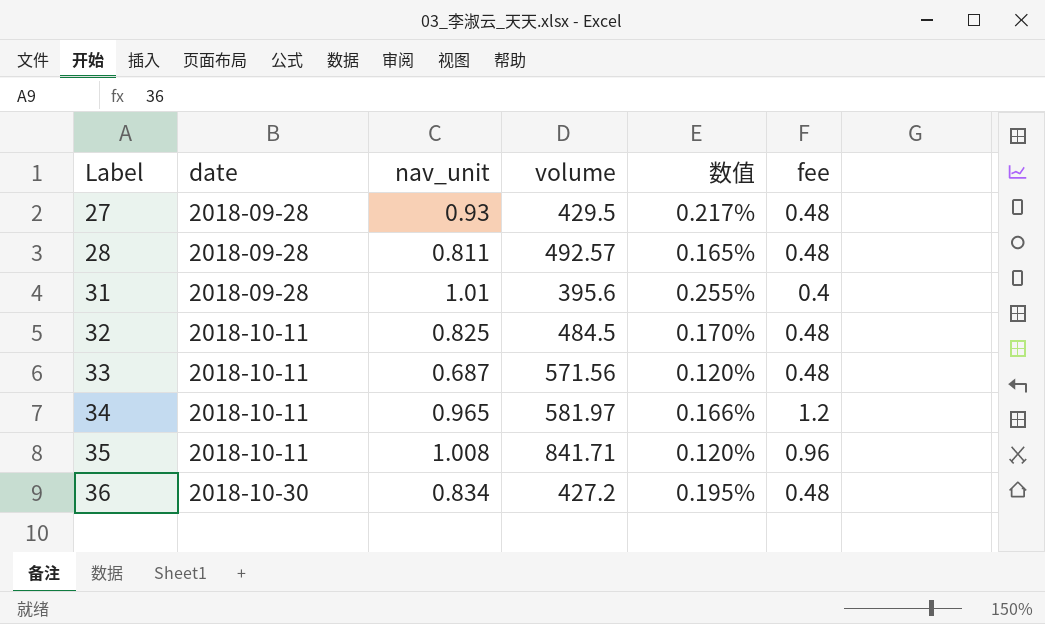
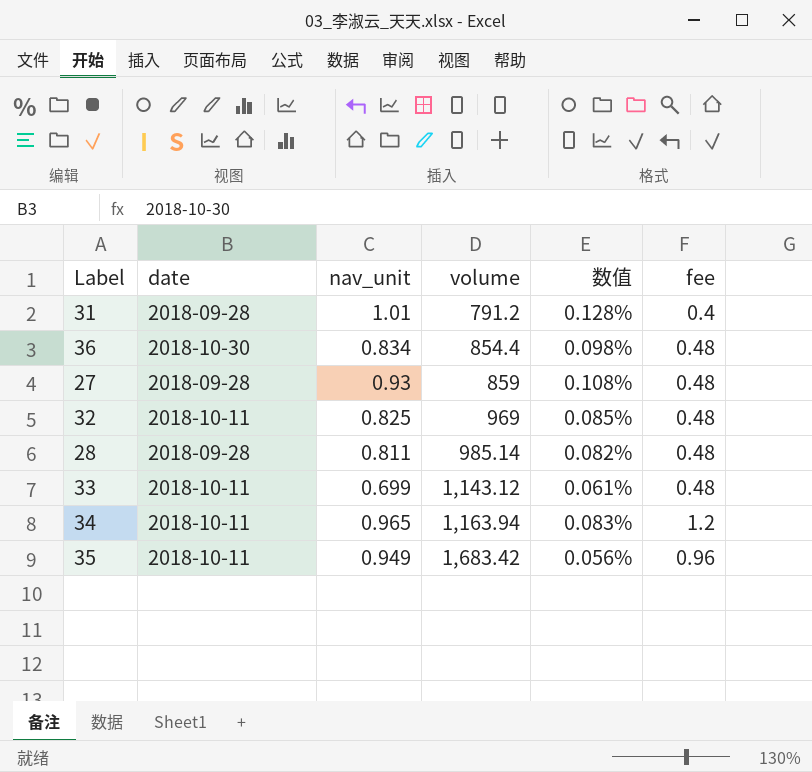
row order: Label ascending -> volume ascending
31 | volume: 395.6 -> 791.2
31 | 数值: 0.255% -> 0.128%
36 | volume: 427.2 -> 854.4
36 | 数值: 0.195% -> 0.098%
27 | volume: 429.5 -> 859
27 | 数值: 0.217% -> 0.108%
32 | volume: 484.5 -> 969
32 | 数值: 0.170% -> 0.085%
28 | volume: 492.57 -> 985.14
28 | 数值: 0.165% -> 0.082%
33 | nav_unit: 0.687 -> 0.699
33 | volume: 571.56 -> 1,143.12
33 | 数值: 0.120% -> 0.061%
34 | volume: 581.97 -> 1,163.94
34 | 数值: 0.166% -> 0.083%
35 | nav_unit: 1.008 -> 0.949
35 | volume: 841.71 -> 1,683.42
35 | 数值: 0.120% -> 0.056%

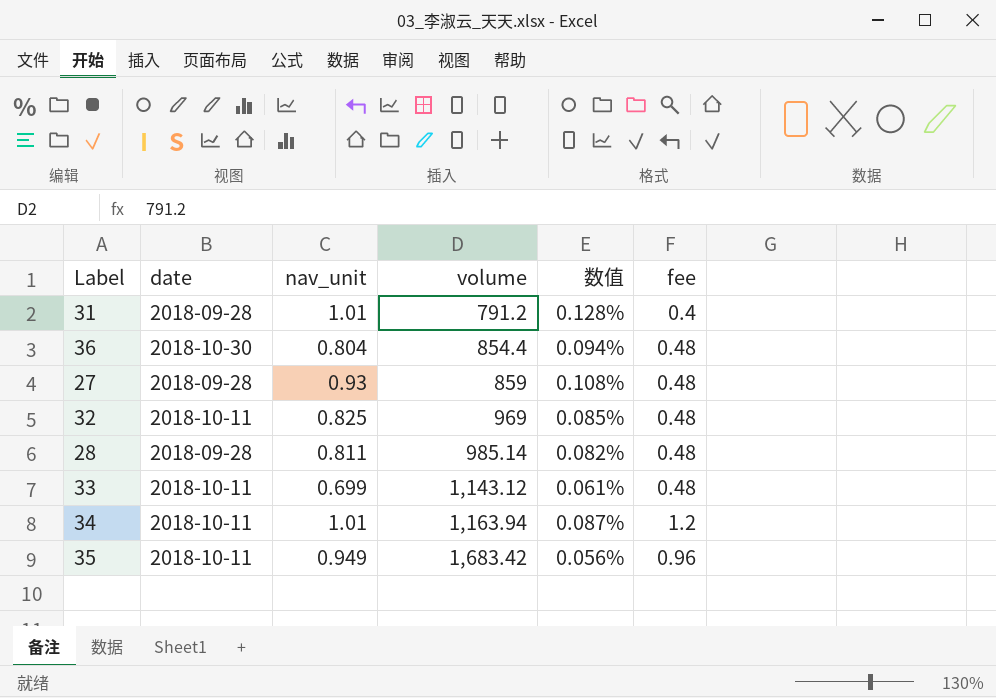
36 | nav_unit: 0.834 -> 0.804
36 | 数值: 0.098% -> 0.094%
34 | nav_unit: 0.965 -> 1.01
34 | 数值: 0.083% -> 0.087%

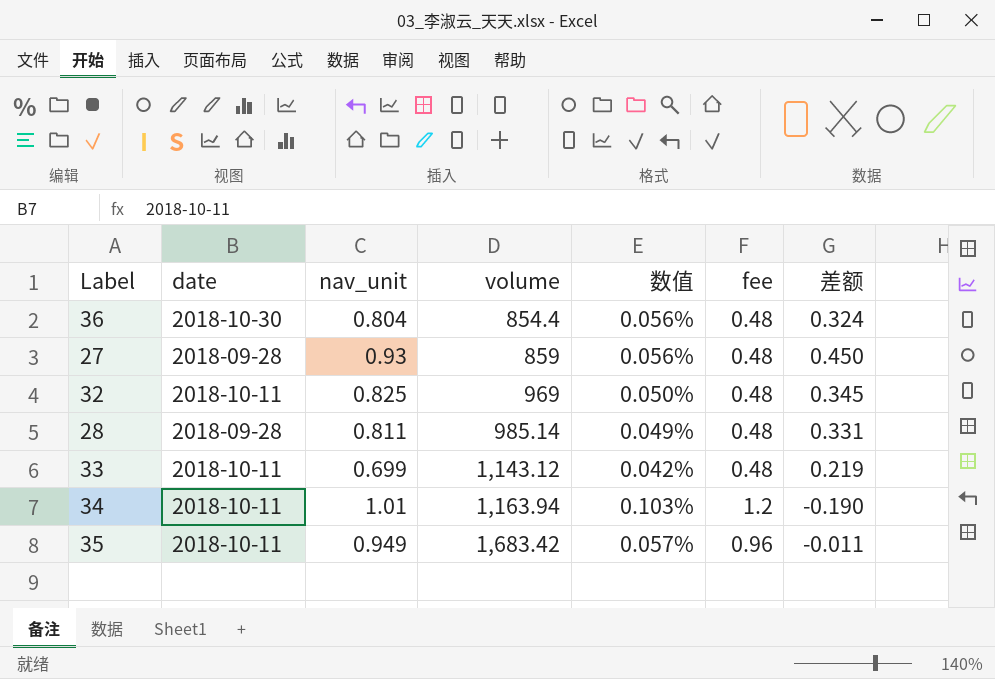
column 数值 | formula: [nav_unit] / [volume] -> [fee] / [volume]
column 差额 | formula: none -> [nav_unit] - [fee]
row 31: 2018-09-28 | 1.01 | 791.2 | 0.128% | 0.4 -> none

